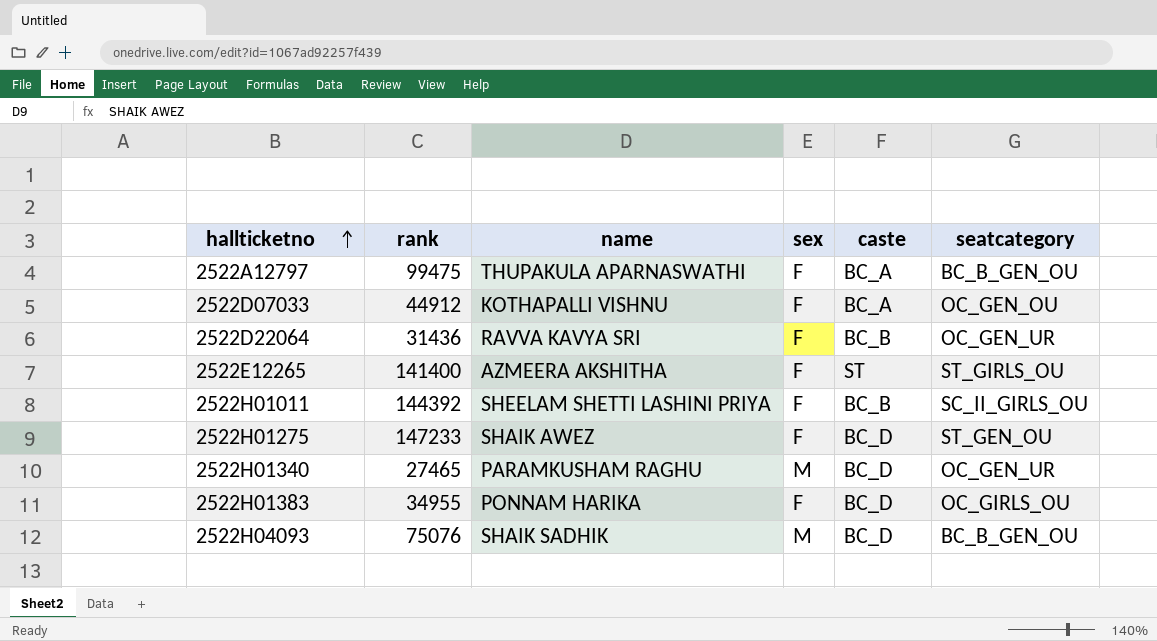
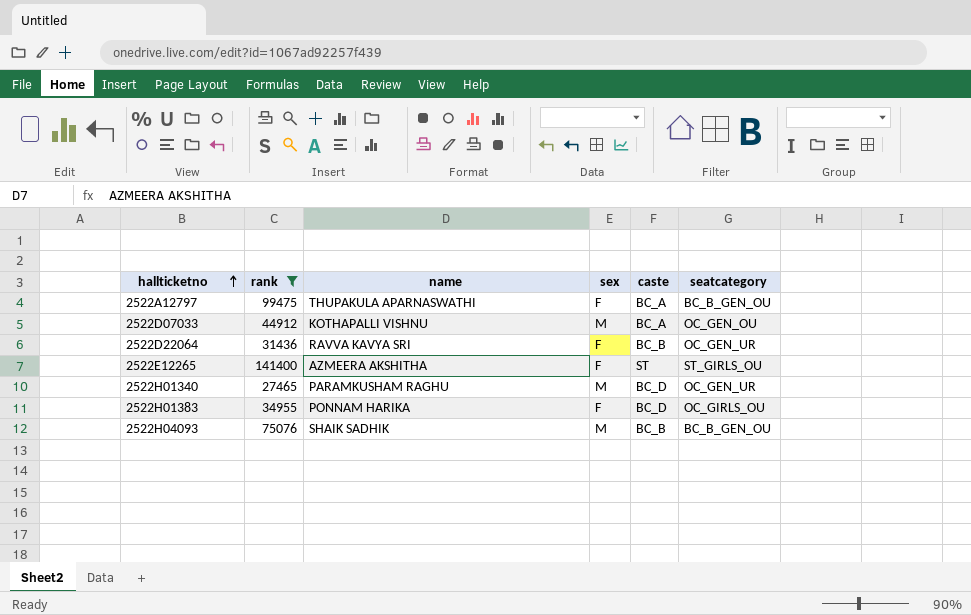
filter: none -> rank <= 141400
2522D07033 | sex: F -> M
2522H04093 | caste: BC_D -> BC_B

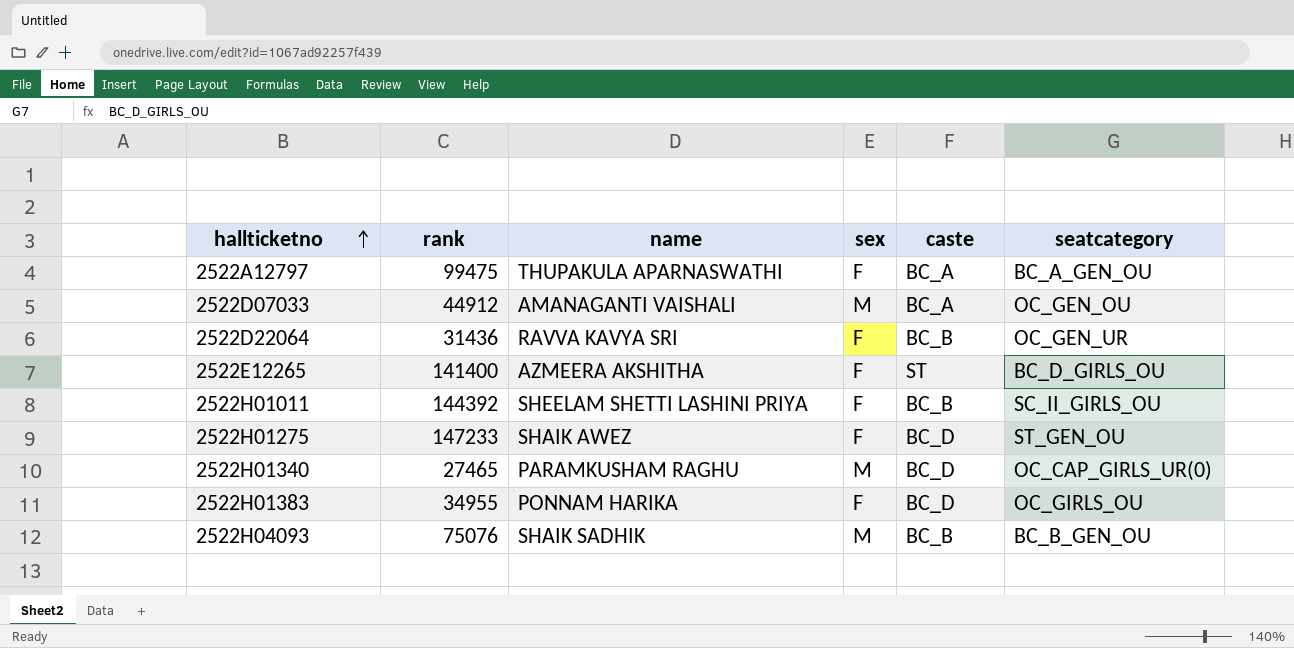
filter: rank <= 141400 -> none
2522A12797 | seatcategory: BC_B_GEN_OU -> BC_A_GEN_OU
2522D07033 | name: KOTHAPALLI VISHNU -> AMANAGANTI VAISHALI
2522E12265 | seatcategory: ST_GIRLS_OU -> BC_D_GIRLS_OU
2522H01340 | seatcategory: OC_GEN_UR -> OC_CAP_GIRLS_UR(0)

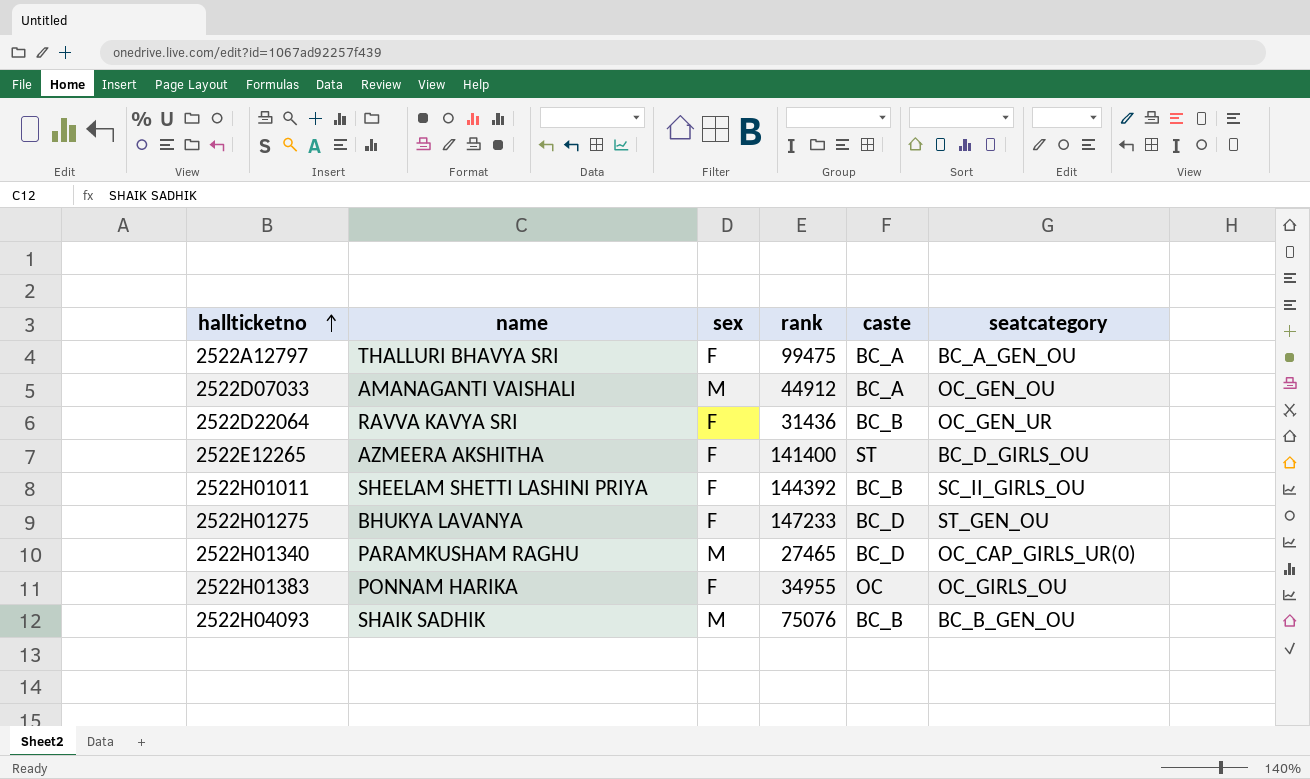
column rank | position: 2 -> 4
2522A12797 | name: THUPAKULA APARNASWATHI -> THALLURI BHAVYA SRI
2522H01275 | name: SHAIK AWEZ -> BHUKYA LAVANYA
2522H01383 | caste: BC_D -> OC

